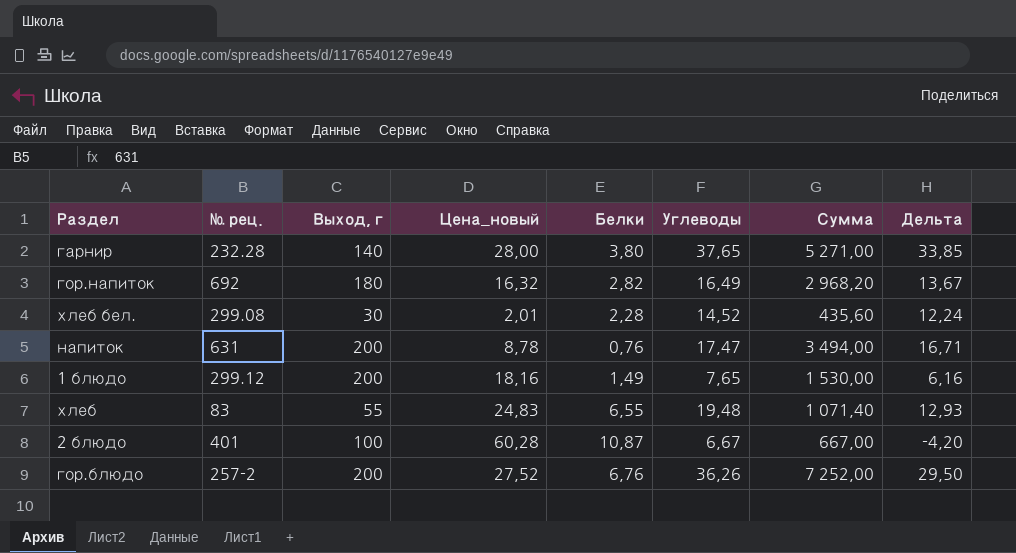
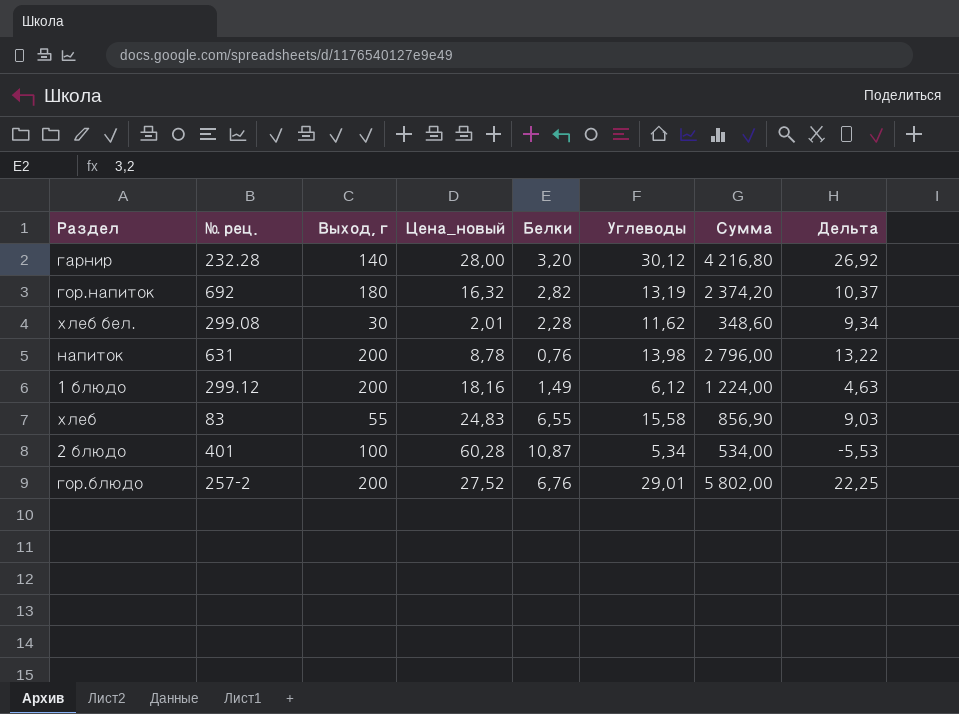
гарнир | Белки: 3,80 -> 3,20
гарнир | Углеводы: 37,65 -> 30,12
гарнир | Сумма: 5 271,00 -> 4 216,80
гарнир | Дельта: 33,85 -> 26,92
гор.напиток | Углеводы: 16,49 -> 13,19
гор.напиток | Сумма: 2 968,20 -> 2 374,20
гор.напиток | Дельта: 13,67 -> 10,37
хлеб бел. | Углеводы: 14,52 -> 11,62
хлеб бел. | Сумма: 435,60 -> 348,60
хлеб бел. | Дельта: 12,24 -> 9,34
напиток | Углеводы: 17,47 -> 13,98
напиток | Сумма: 3 494,00 -> 2 796,00
напиток | Дельта: 16,71 -> 13,22
1 блюдо | Углеводы: 7,65 -> 6,12
1 блюдо | Сумма: 1 530,00 -> 1 224,00
1 блюдо | Дельта: 6,16 -> 4,63
хлеб | Углеводы: 19,48 -> 15,58
хлеб | Сумма: 1 071,40 -> 856,90
хлеб | Дельта: 12,93 -> 9,03
2 блюдо | Углеводы: 6,67 -> 5,34
2 блюдо | Сумма: 667,00 -> 534,00
2 блюдо | Дельта: -4,20 -> -5,53
гор.блюдо | Углеводы: 36,26 -> 29,01
гор.блюдо | Сумма: 7 252,00 -> 5 802,00
гор.блюдо | Дельта: 29,50 -> 22,25

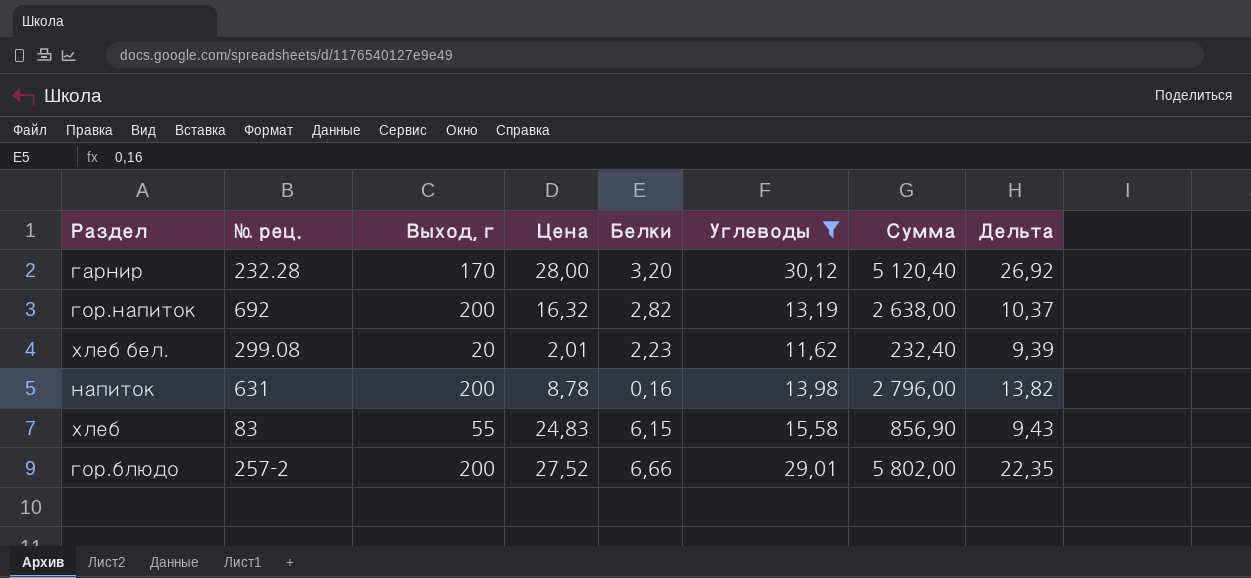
filter: none -> Углеводы >= 11,62
column name: Цена_новый -> Цена
гарнир | Выход, г: 140 -> 170
гарнир | Сумма: 4 216,80 -> 5 120,40
гор.напиток | Выход, г: 180 -> 200
гор.напиток | Сумма: 2 374,20 -> 2 638,00
хлеб бел. | Выход, г: 30 -> 20
хлеб бел. | Белки: 2,28 -> 2,23
хлеб бел. | Сумма: 348,60 -> 232,40
хлеб бел. | Дельта: 9,34 -> 9,39
напиток | Белки: 0,76 -> 0,16
напиток | Дельта: 13,22 -> 13,82
хлеб | Белки: 6,55 -> 6,15
хлеб | Дельта: 9,03 -> 9,43
гор.блюдо | Белки: 6,76 -> 6,66
гор.блюдо | Дельта: 22,25 -> 22,35

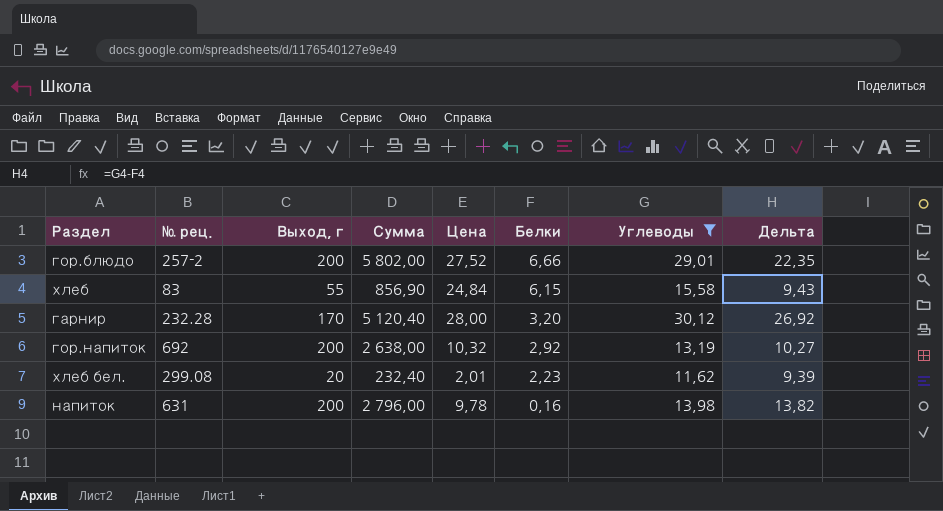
row order: none -> Белки descending
column Сумма | position: 7 -> 4
хлеб | Цена: 24,83 -> 24,84
гор.напиток | Цена: 16,32 -> 10,32
гор.напиток | Белки: 2,82 -> 2,92
гор.напиток | Дельта: 10,37 -> 10,27
напиток | Цена: 8,78 -> 9,78

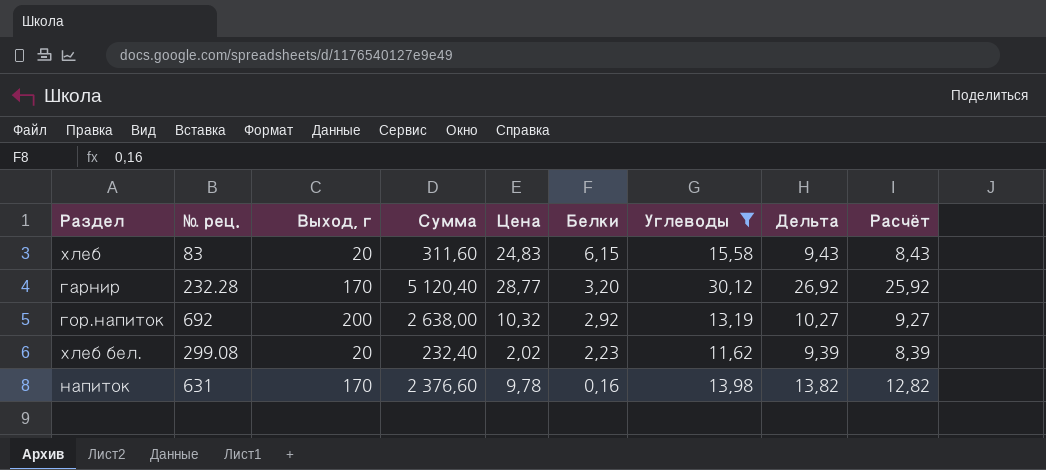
column Расчёт | formula: none -> [Дельта] - 1
row гор.блюдо: 257-2 | 200 | 5 802,00 | 27,52 | 6,66 | 29,01 | 22,35 -> none
хлеб | Выход, г: 55 -> 20
хлеб | Сумма: 856,90 -> 311,60
хлеб | Цена: 24,84 -> 24,83
гарнир | Цена: 28,00 -> 28,77
хлеб бел. | Цена: 2,01 -> 2,02
напиток | Выход, г: 200 -> 170
напиток | Сумма: 2 796,00 -> 2 376,60

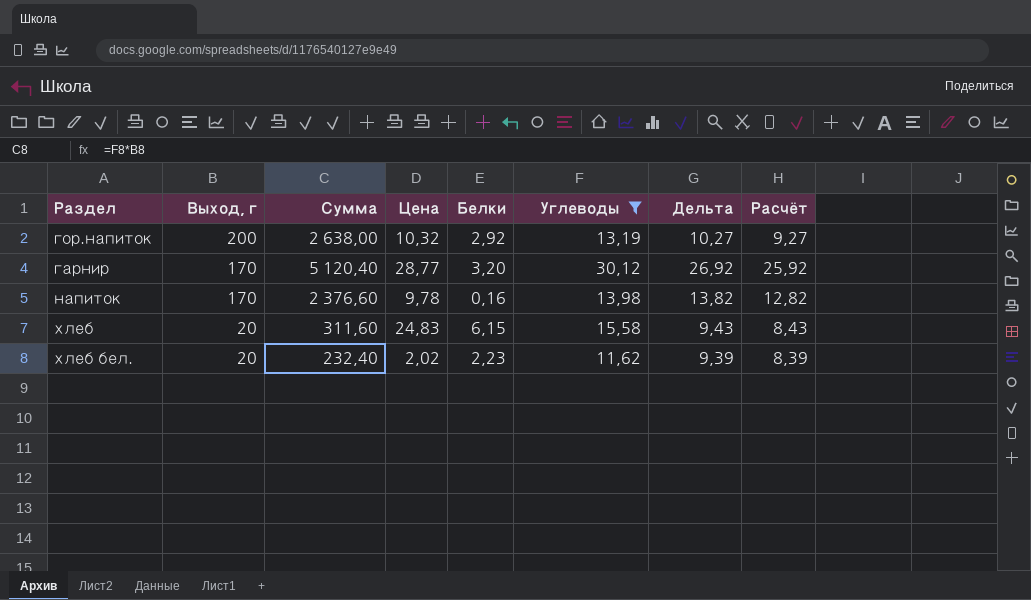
row order: Белки descending -> Выход, г descending
column № рец. | position: 2 -> none

